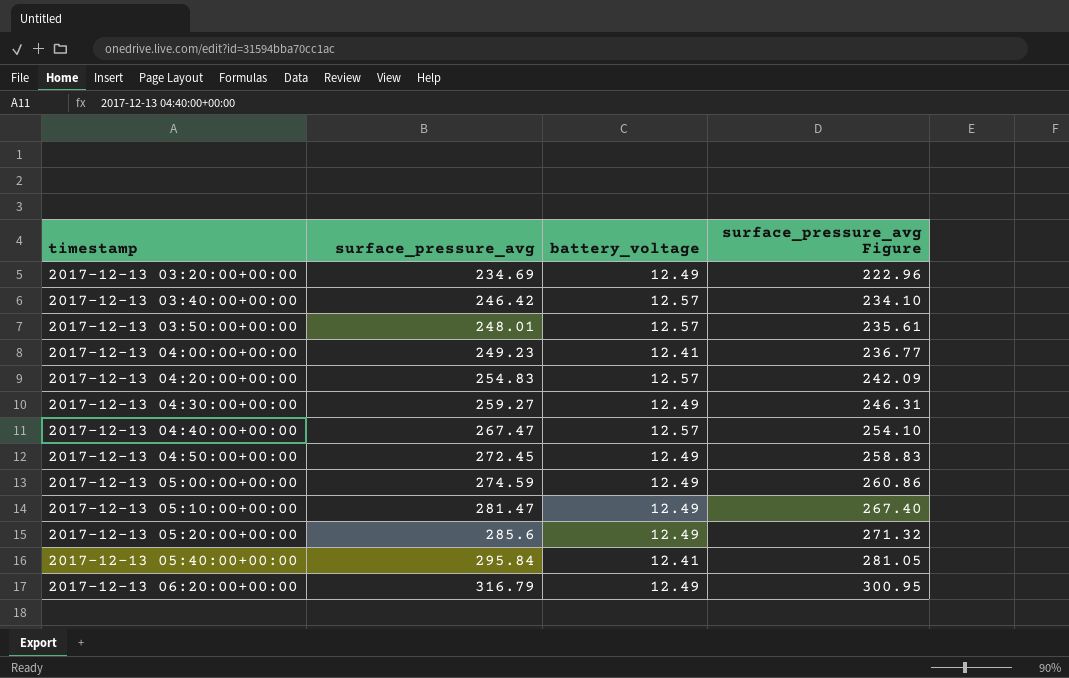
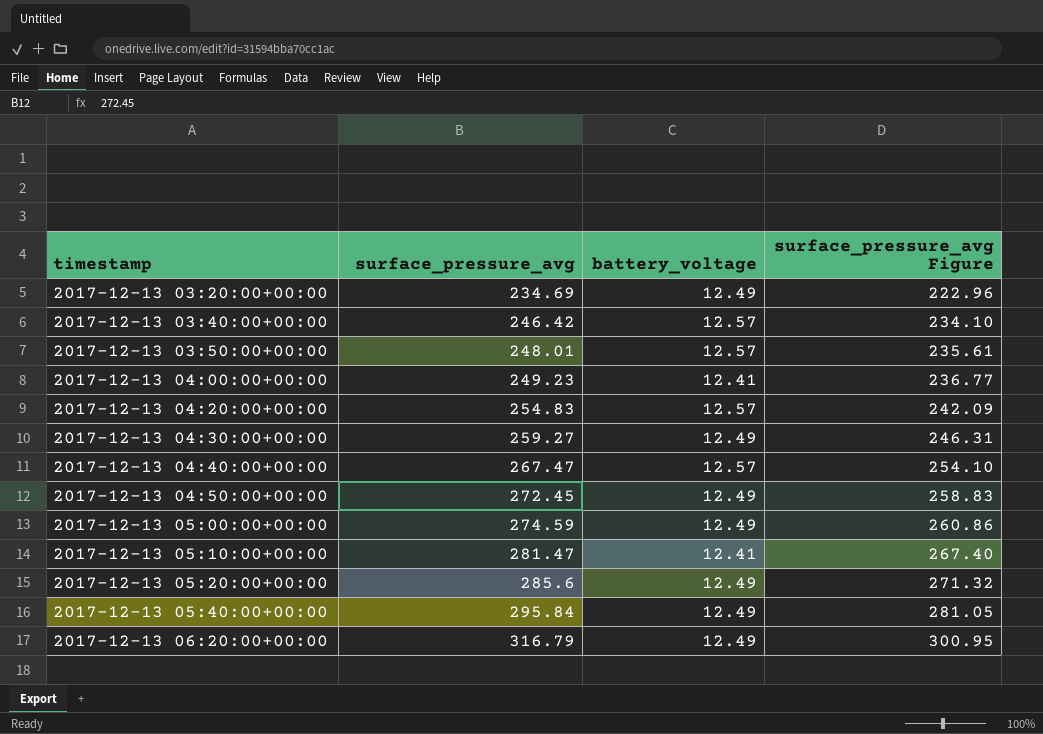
2017-12-13 05:10:00+00:00 | battery_voltage: 12.49 -> 12.41
2017-12-13 05:40:00+00:00 | battery_voltage: 12.41 -> 12.49

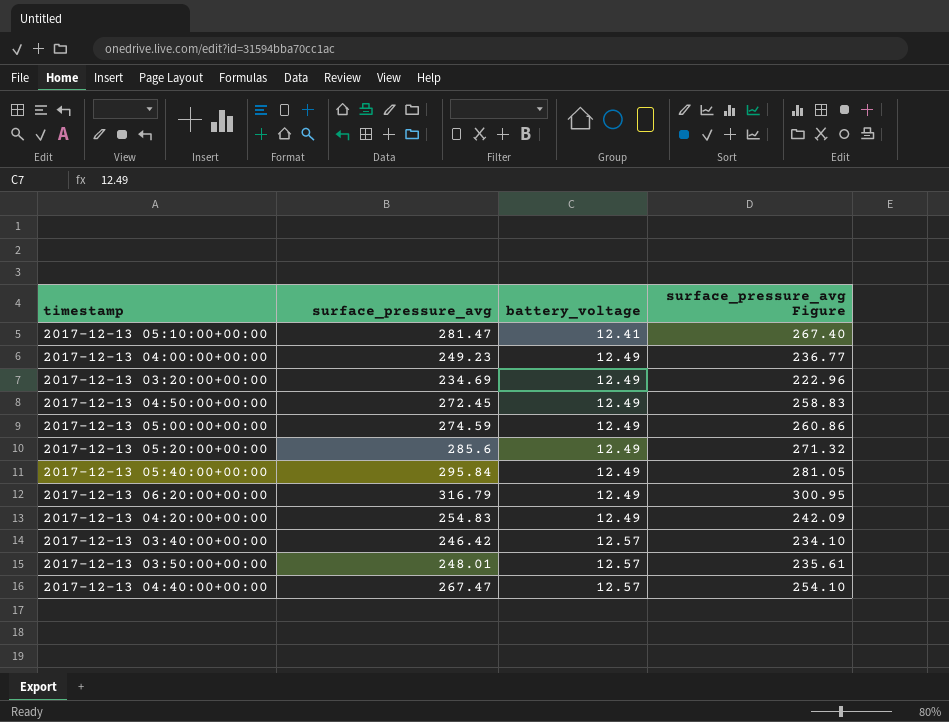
row order: timestamp ascending -> battery_voltage ascending
row 2017-12-13 04:30:00+00:00: 259.27 | 12.49 | 246.31 -> none
2017-12-13 04:00:00+00:00 | battery_voltage: 12.41 -> 12.49
2017-12-13 04:20:00+00:00 | battery_voltage: 12.57 -> 12.49

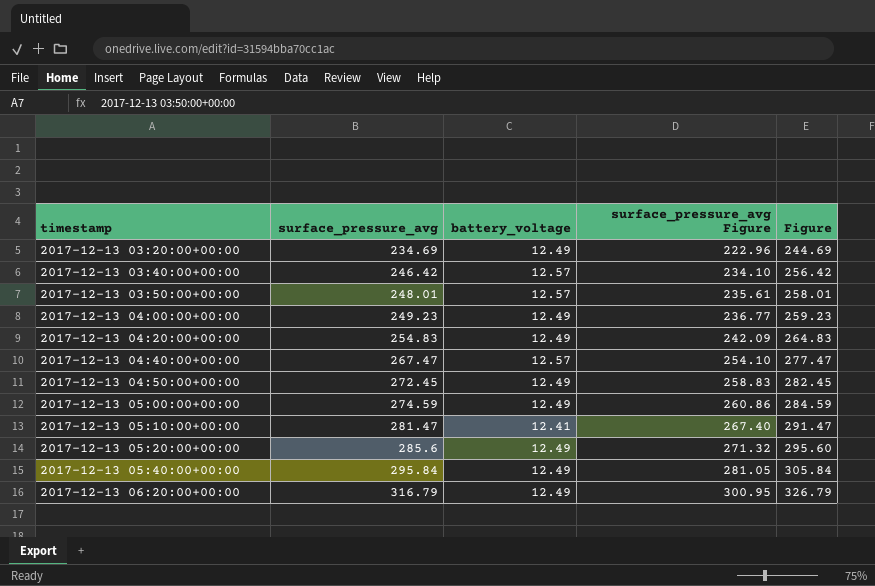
row order: battery_voltage ascending -> timestamp ascending
column Figure | formula: none -> [surface_pressure_avg] + 10

